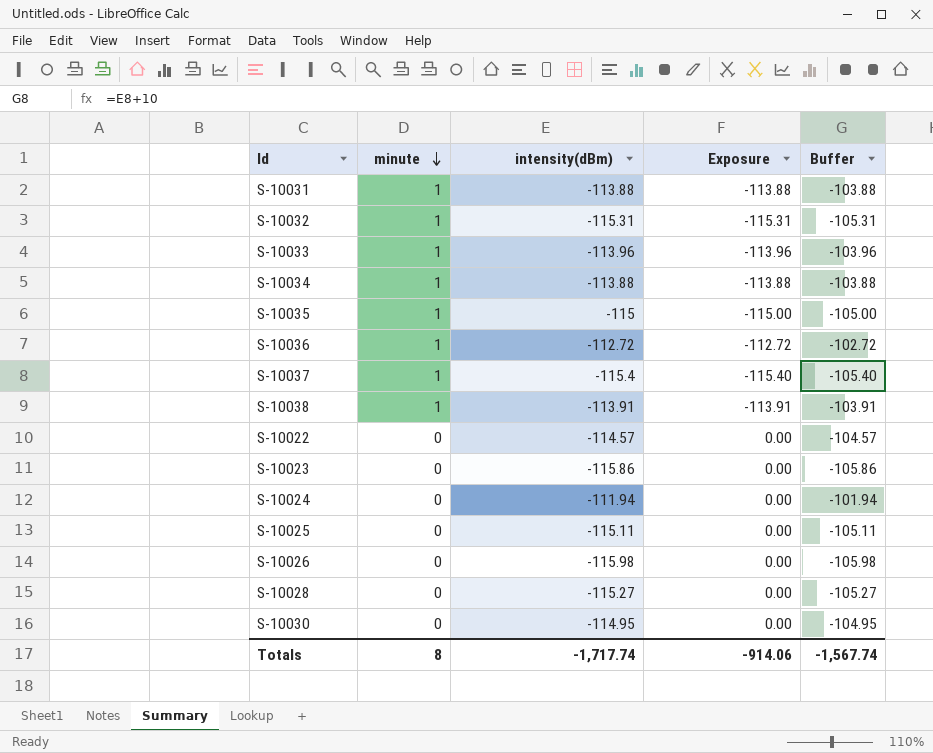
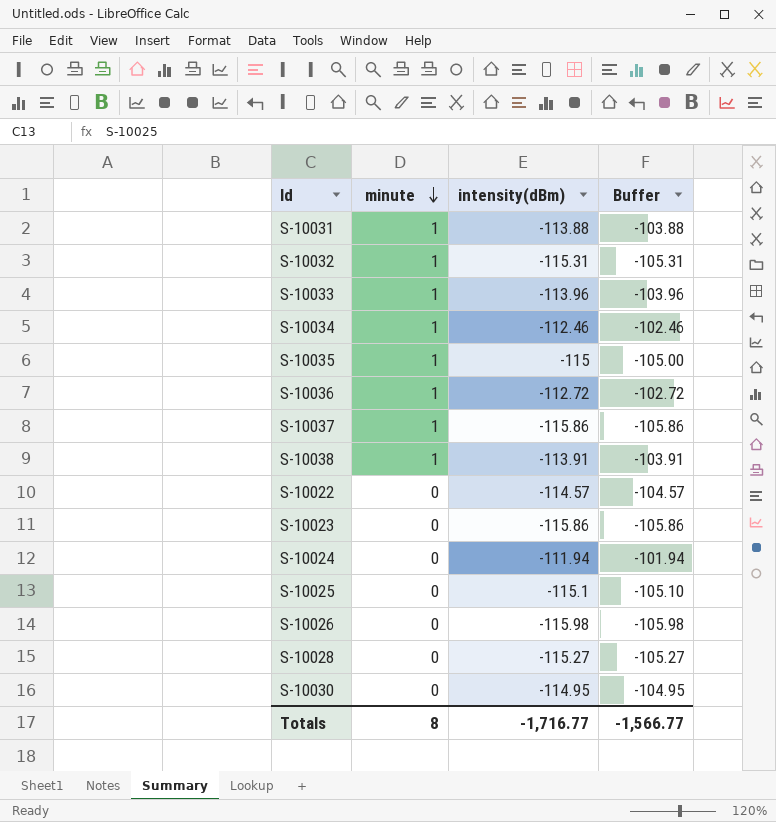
column Exposure | formula: [minute] * [intensity(dBm)] -> none
S-10034 | intensity(dBm): -113.88 -> -112.46
S-10034 | Buffer: -103.88 -> -102.46
S-10037 | intensity(dBm): -115.4 -> -115.86
S-10037 | Buffer: -105.40 -> -105.86
S-10025 | intensity(dBm): -115.11 -> -115.1
S-10025 | Buffer: -105.11 -> -105.10
Totals | intensity(dBm): -1,717.74 -> -1,716.77
Totals | Buffer: -1,567.74 -> -1,566.77

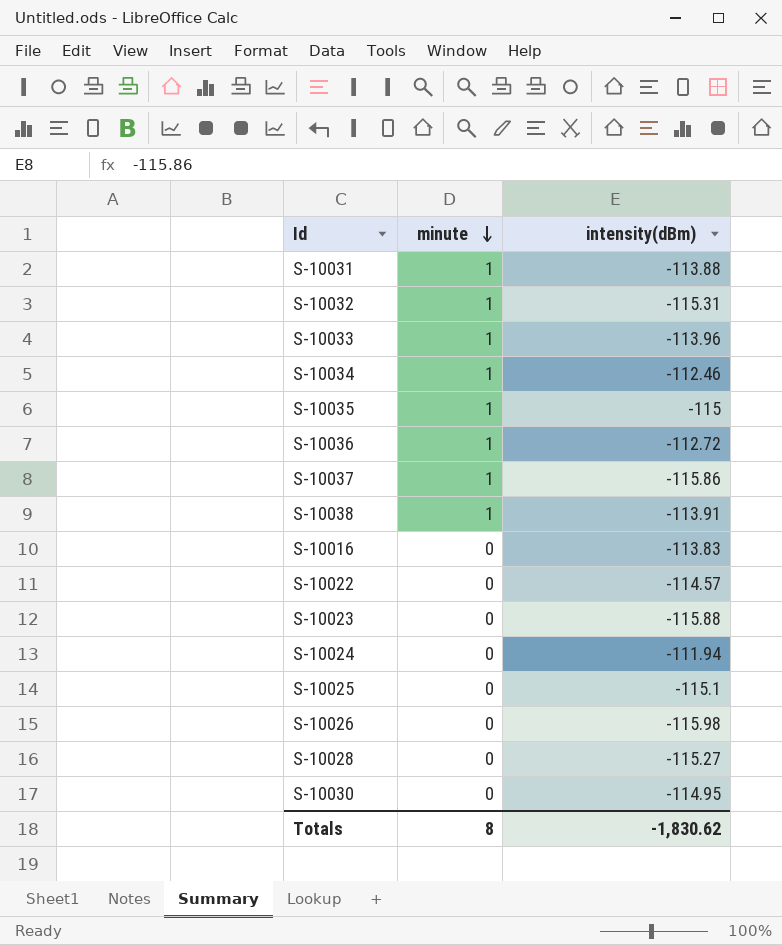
column Buffer | formula: [intensity(dBm)] + 10 -> none
row S-10016: none -> 0 | -113.83
S-10023 | intensity(dBm): -115.86 -> -115.88
Totals | intensity(dBm): -1,716.77 -> -1,830.62

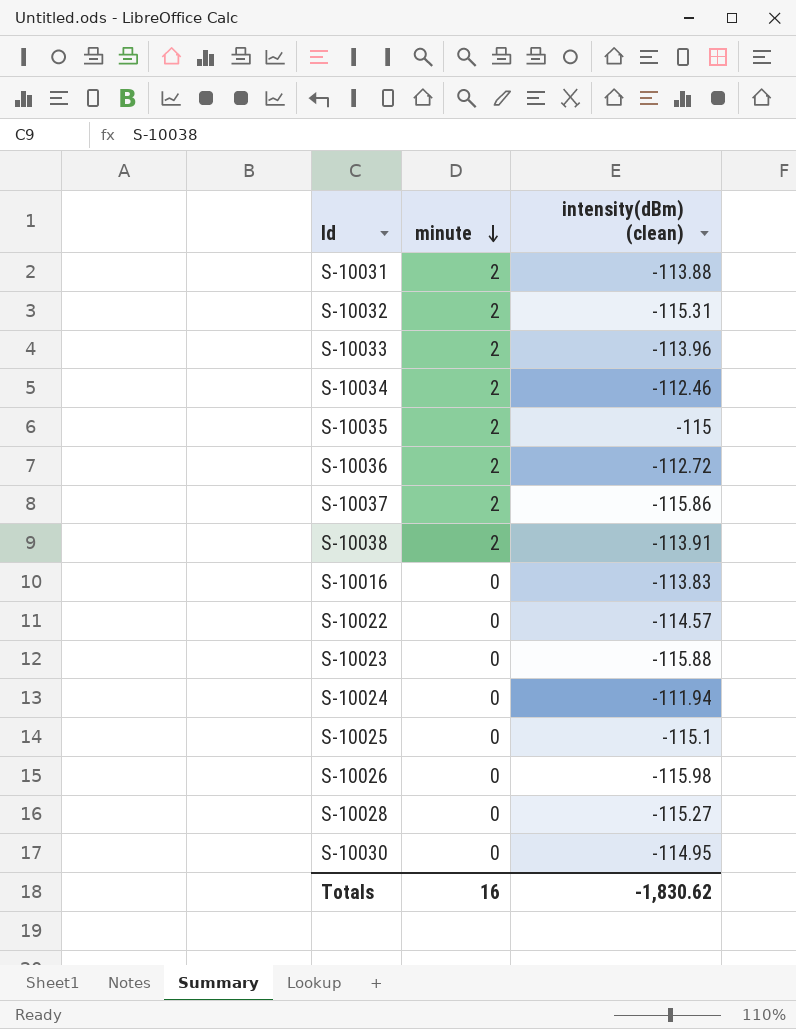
column name: intensity(dBm) -> intensity(dBm) (clean)
S-10031 | minute: 1 -> 2
S-10032 | minute: 1 -> 2
S-10033 | minute: 1 -> 2
S-10034 | minute: 1 -> 2
S-10035 | minute: 1 -> 2
S-10036 | minute: 1 -> 2
S-10037 | minute: 1 -> 2
S-10038 | minute: 1 -> 2
Totals | minute: 8 -> 16

